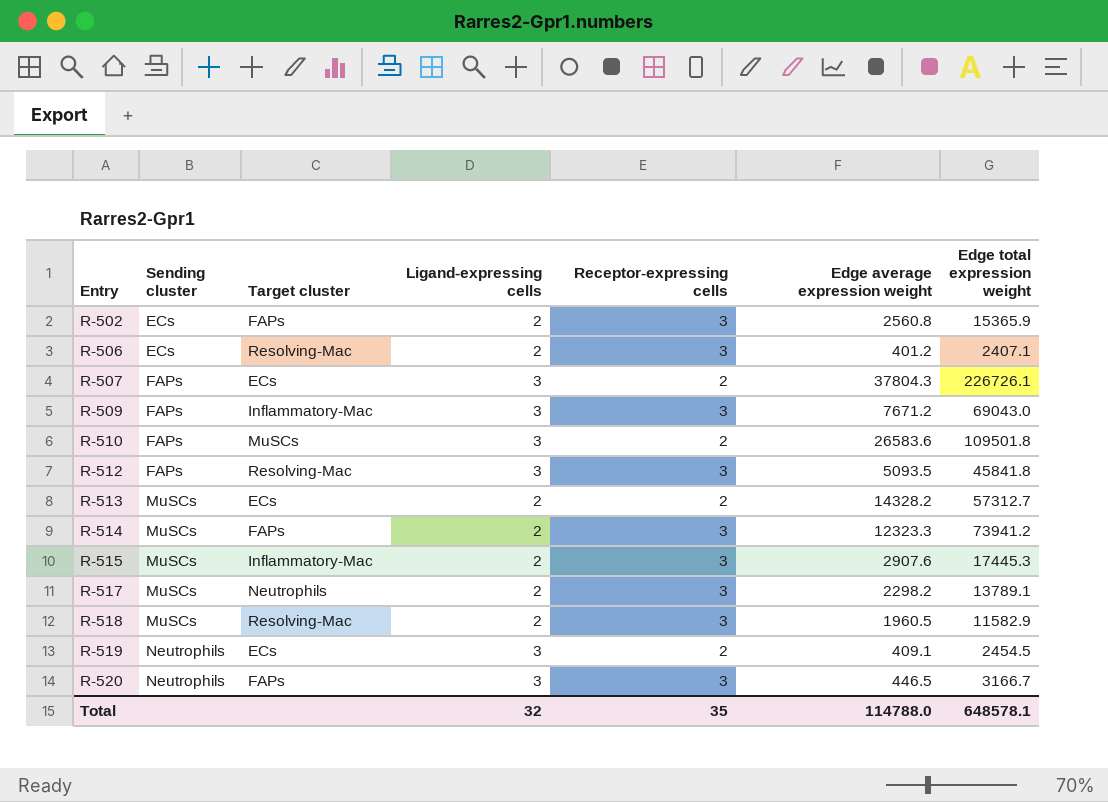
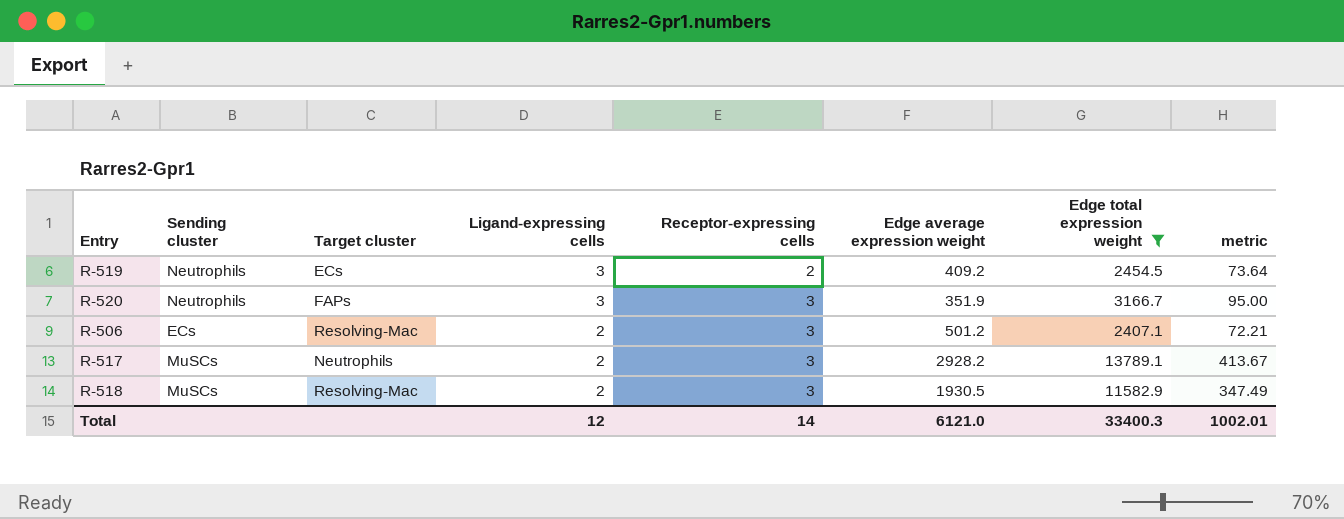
filter: none -> Edge total expression weight <= 13789.1
row order: Entry ascending -> Ligand-expressing cells descending
column metric | formula: none -> [Edge total expression weight] * 0.03
R-519 | Edge average expression weight: 409.1 -> 409.2
R-520 | Edge average expression weight: 446.5 -> 351.9
R-506 | Edge average expression weight: 401.2 -> 501.2
R-517 | Edge average expression weight: 2298.2 -> 2928.2
R-518 | Edge average expression weight: 1960.5 -> 1930.5
Total | Ligand-expressing cells: 32 -> 12
Total | Receptor-expressing cells: 35 -> 14
Total | Edge average expression weight: 114788.0 -> 6121.0
Total | Edge total expression weight: 648578.1 -> 33400.3

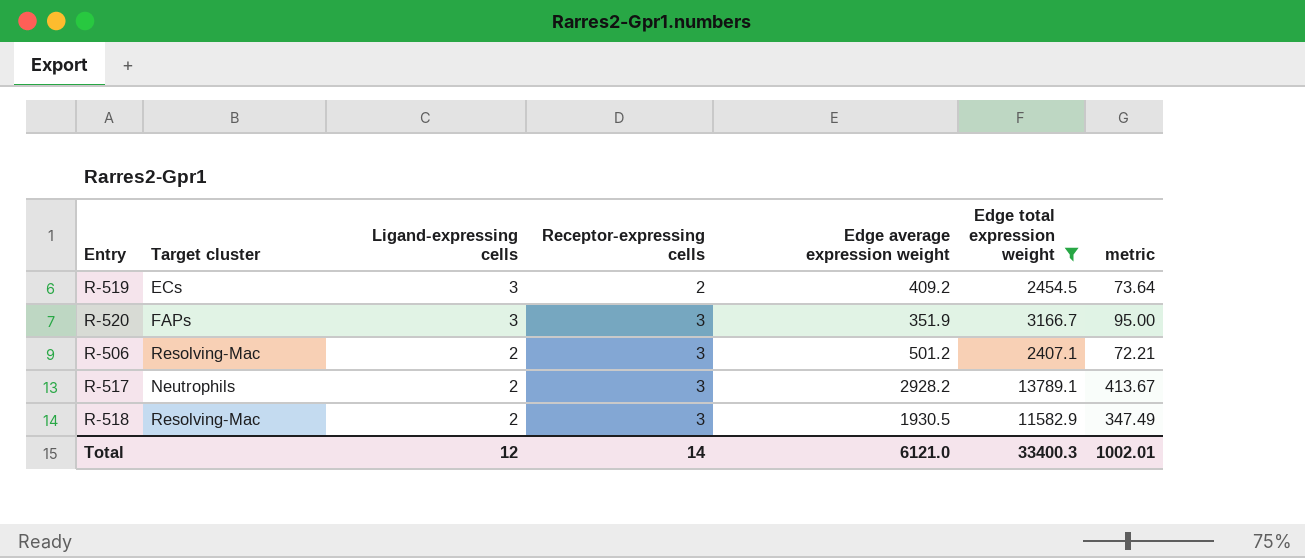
column Sending cluster | position: 2 -> none

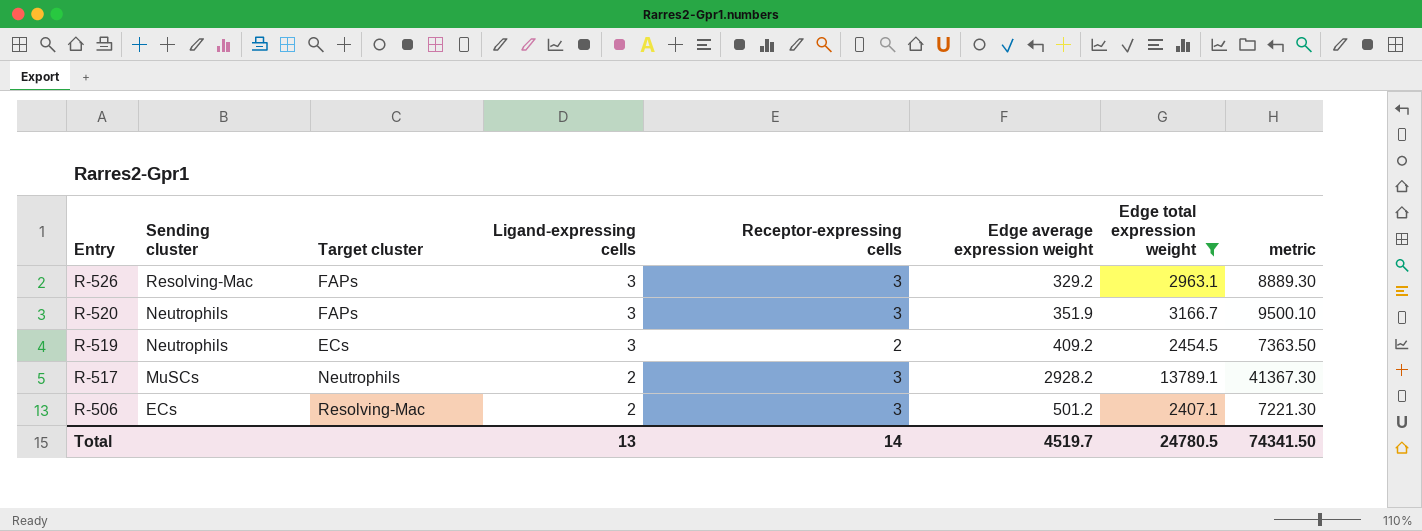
row order: Ligand-expressing cells descending -> Entry descending
column Sending cluster | position: none -> 2
column metric | formula: [Edge total expression weight] * 0.03 -> [Edge total expression weight] * 3
row R-518: Resolving-Mac | 2 | 3 | 1930.5 | 11582.9 | 347.49 -> none
row R-526: none -> Resolving-Mac | FAPs | 3 | 3 | 329.2 | 2963.1 | 8889.30
Total | Ligand-expressing cells: 12 -> 13
Total | Edge average expression weight: 6121.0 -> 4519.7
Total | Edge total expression weight: 33400.3 -> 24780.5
Total | metric: 1002.01 -> 74341.50

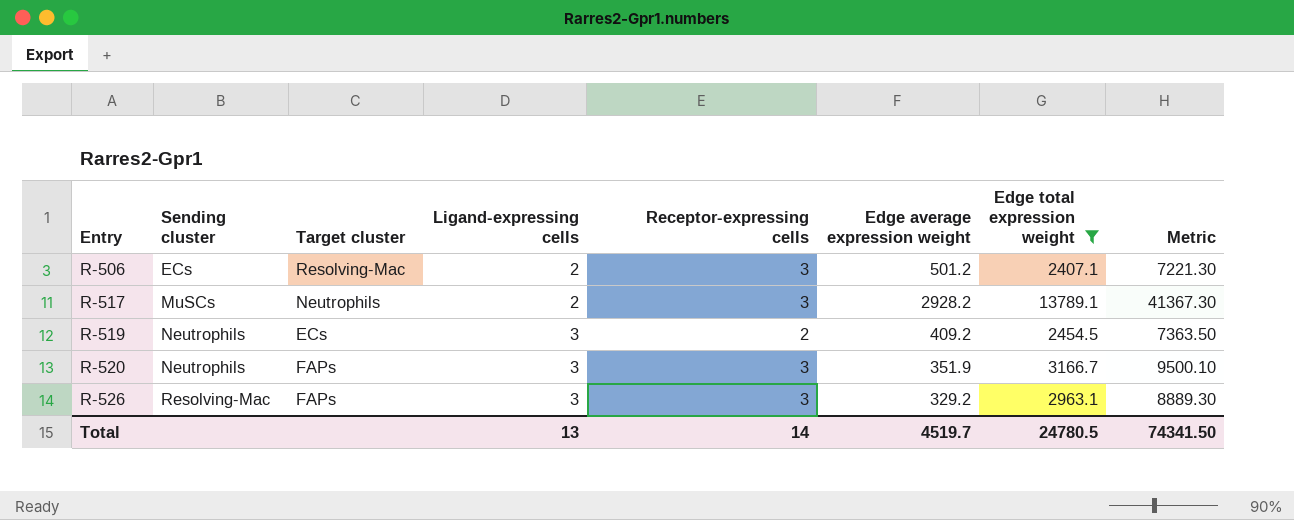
row order: Entry descending -> Entry ascending
column name: metric -> Metric

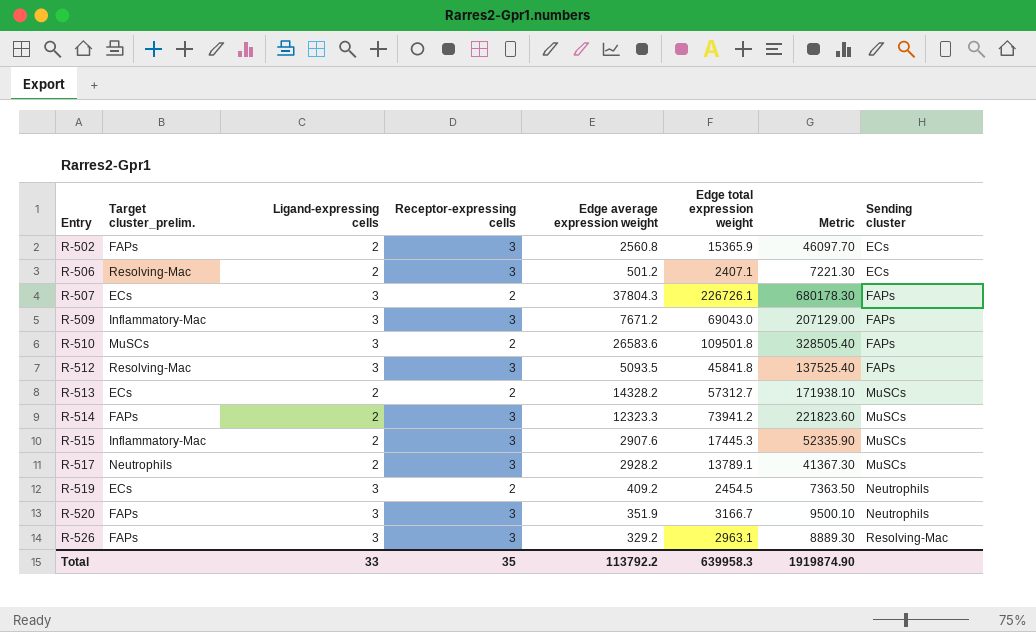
filter: Edge total expression weight <= 13789.1 -> none
column name: Target cluster -> Target cluster_prelim.
column Sending cluster | position: 2 -> 8
Total | Ligand-expressing cells: 13 -> 33
Total | Receptor-expressing cells: 14 -> 35
Total | Edge average expression weight: 4519.7 -> 113792.2
Total | Edge total expression weight: 24780.5 -> 639958.3
Total | Metric: 74341.50 -> 1919874.90

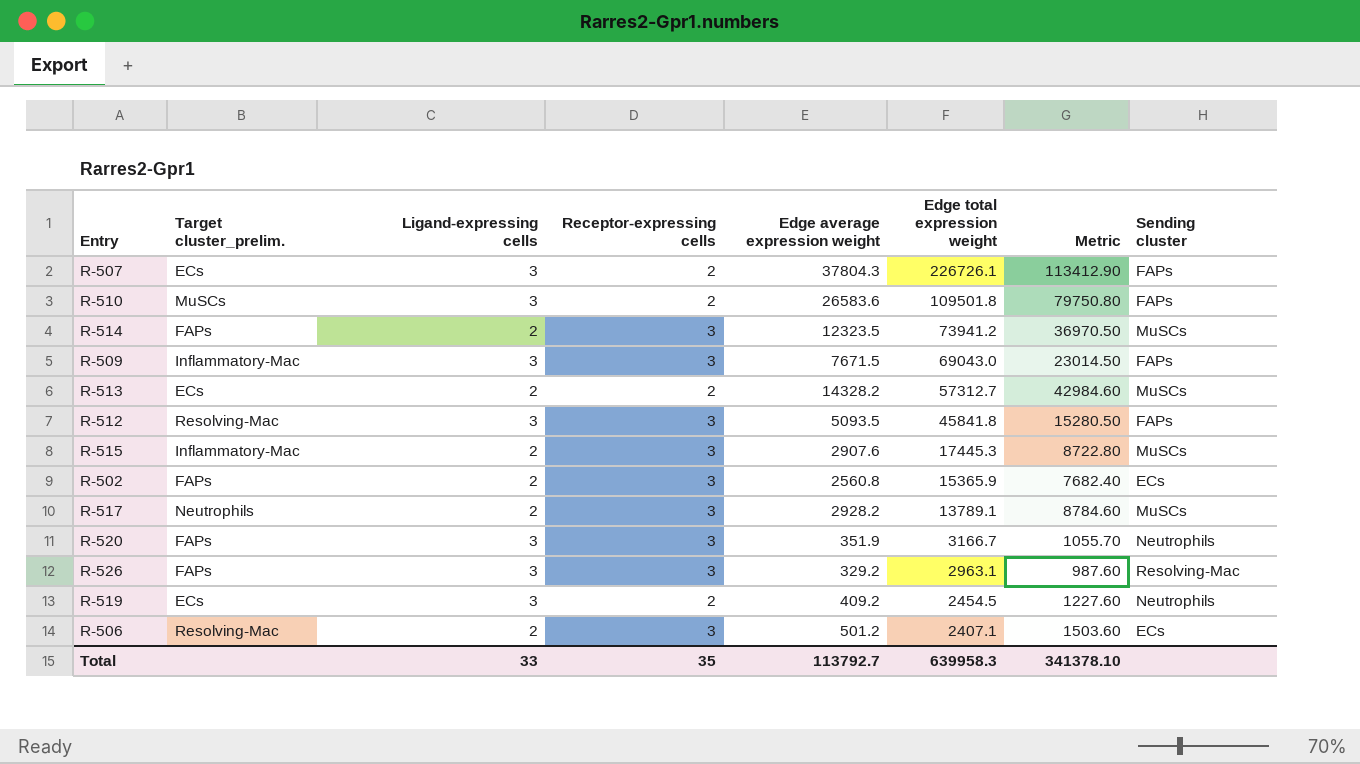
row order: Entry ascending -> Edge total expression weight descending
column Metric | formula: [Edge total expression weight] * 3 -> [Edge average expression weight] * 3
R-514 | Edge average expression weight: 12323.3 -> 12323.5
R-509 | Edge average expression weight: 7671.2 -> 7671.5
Total | Edge average expression weight: 113792.2 -> 113792.7
Total | Metric: 1919874.90 -> 341378.10

